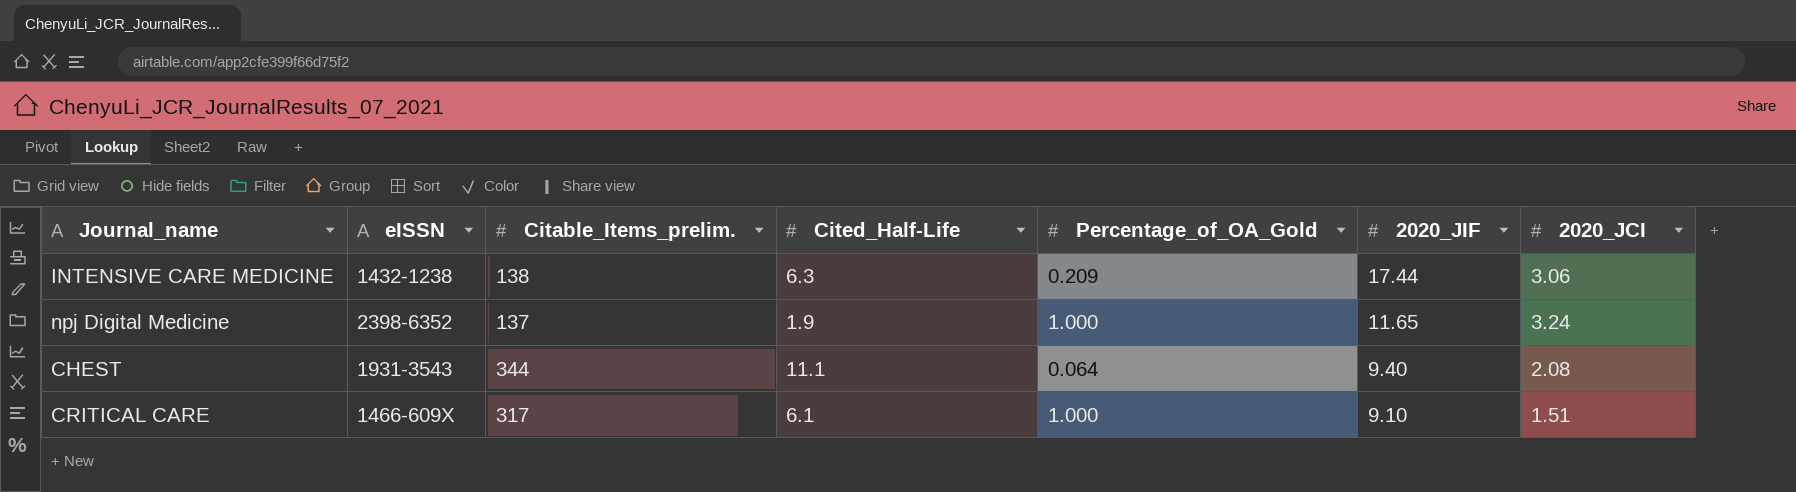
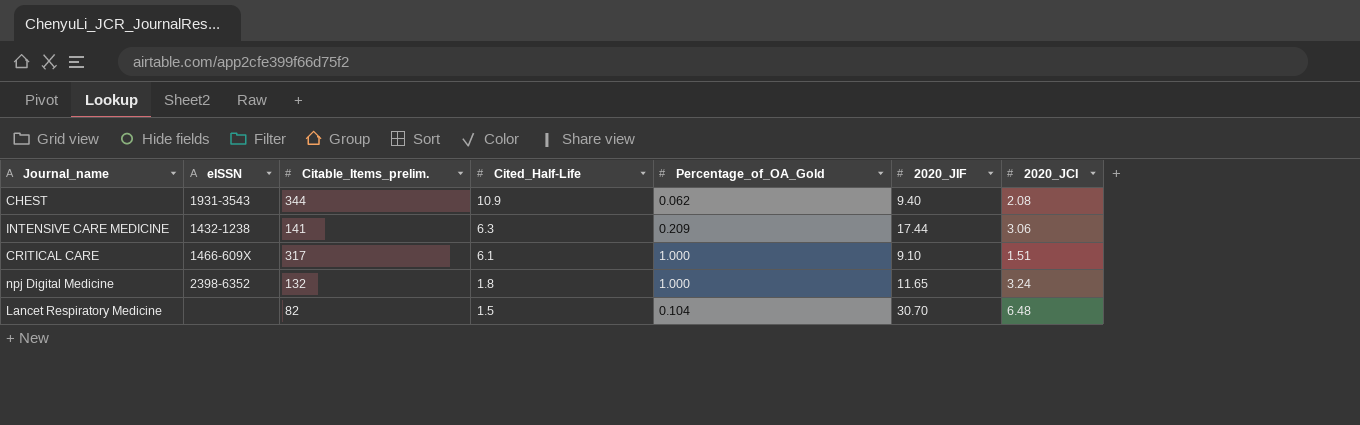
row order: 2020_JIF descending -> Cited_Half-Life descending
CHEST | Cited_Half-Life: 11.1 -> 10.9
CHEST | Percentage_of_OA_Gold: 0.064 -> 0.062
INTENSIVE CARE MEDICINE | Citable_Items_prelim.: 138 -> 141
npj Digital Medicine | Citable_Items_prelim.: 137 -> 132
npj Digital Medicine | Cited_Half-Life: 1.9 -> 1.8
row Lancet Respiratory Medicine: none -> none | 82 | 1.5 | 0.104 | 30.70 | 6.48

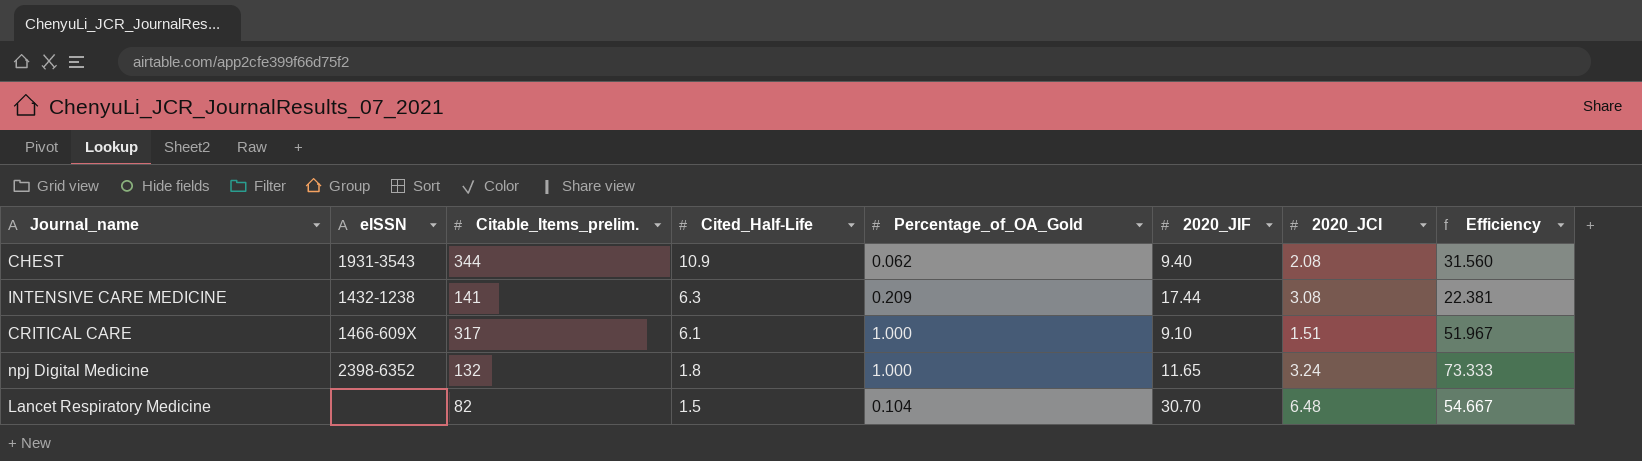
column Efficiency | formula: none -> [Citable_Items_prelim.] / [Cited_Half-Life]
INTENSIVE CARE MEDICINE | 2020_JCI: 3.06 -> 3.08

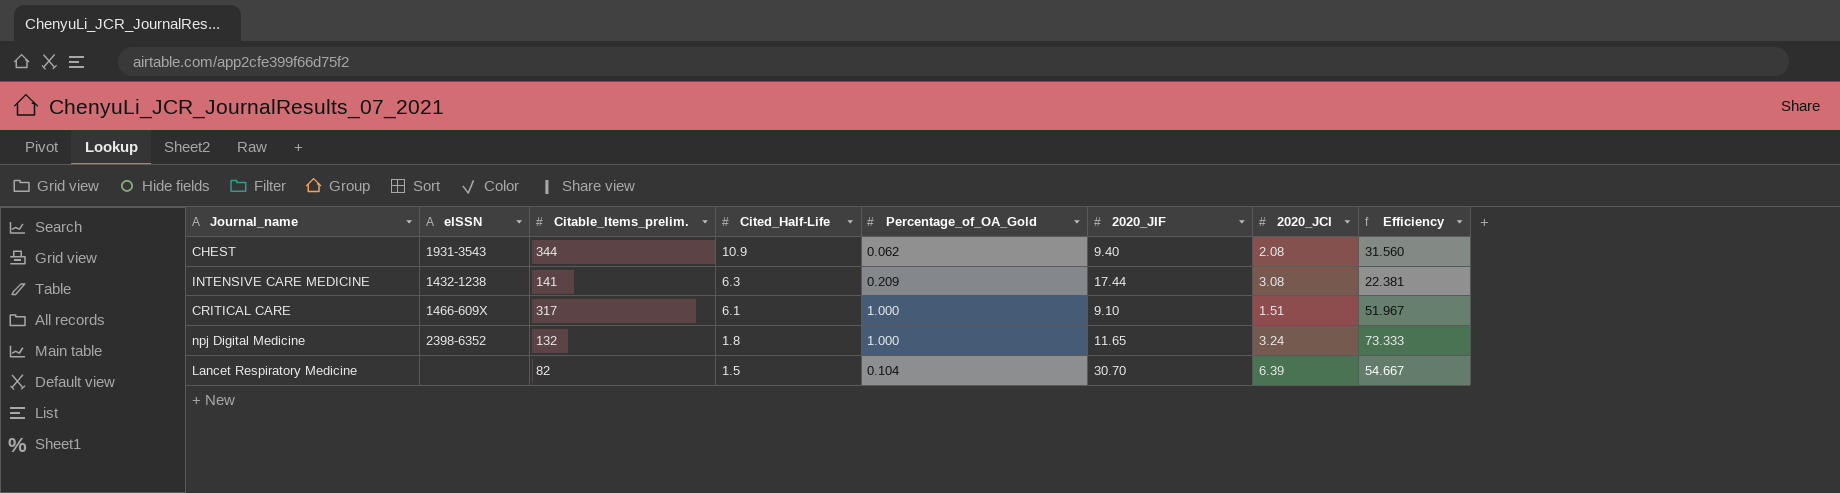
Lancet Respiratory Medicine | 2020_JCI: 6.48 -> 6.39

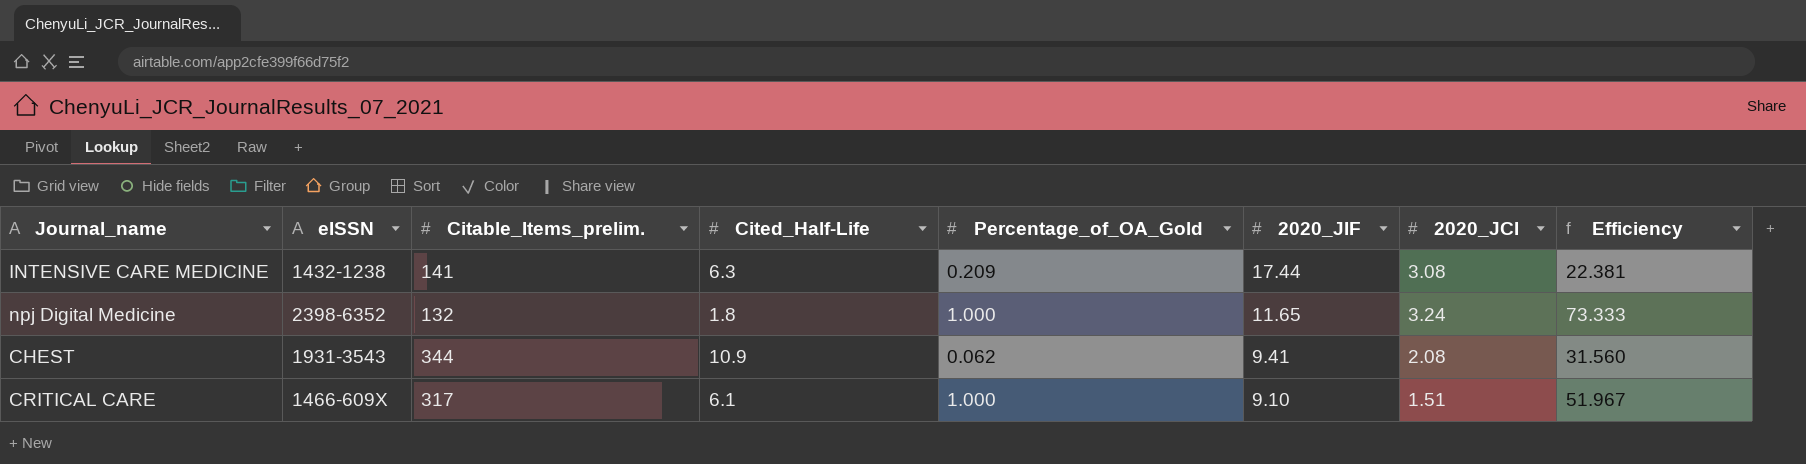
row order: Cited_Half-Life descending -> 2020_JIF descending
row Lancet Respiratory Medicine: none | 82 | 1.5 | 0.104 | 30.70 | 6.39 | 54.667 -> none
CHEST | 2020_JIF: 9.40 -> 9.41

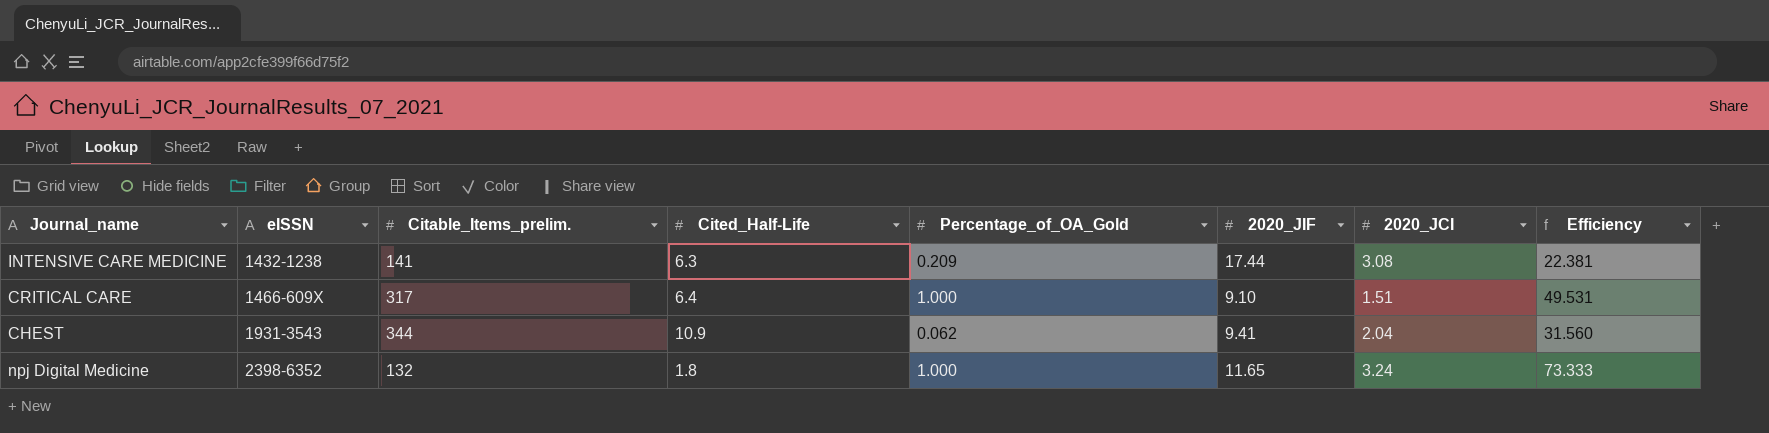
row order: 2020_JIF descending -> eISSN ascending
CRITICAL CARE | Cited_Half-Life: 6.1 -> 6.4
CRITICAL CARE | Efficiency: 51.967 -> 49.531
CHEST | 2020_JCI: 2.08 -> 2.04

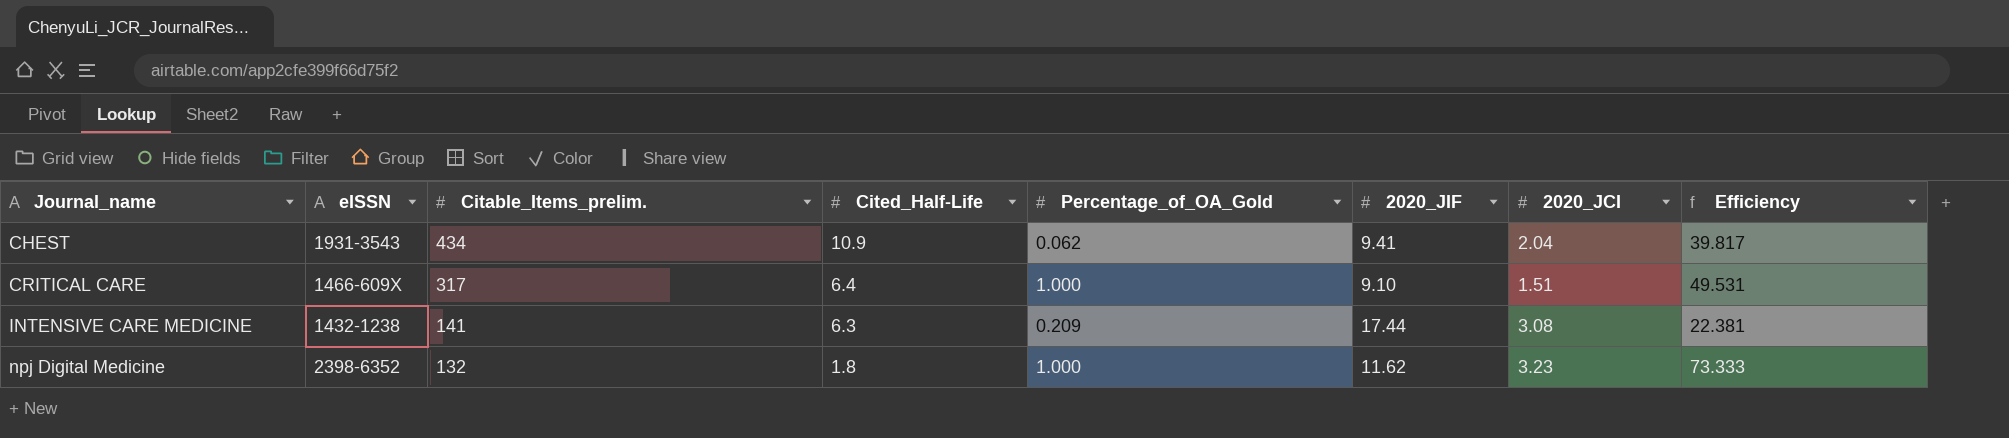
row order: eISSN ascending -> Journal_name ascending
CHEST | Citable_Items_prelim.: 344 -> 434
CHEST | Efficiency: 31.560 -> 39.817
npj Digital Medicine | 2020_JIF: 11.65 -> 11.62
npj Digital Medicine | 2020_JCI: 3.24 -> 3.23

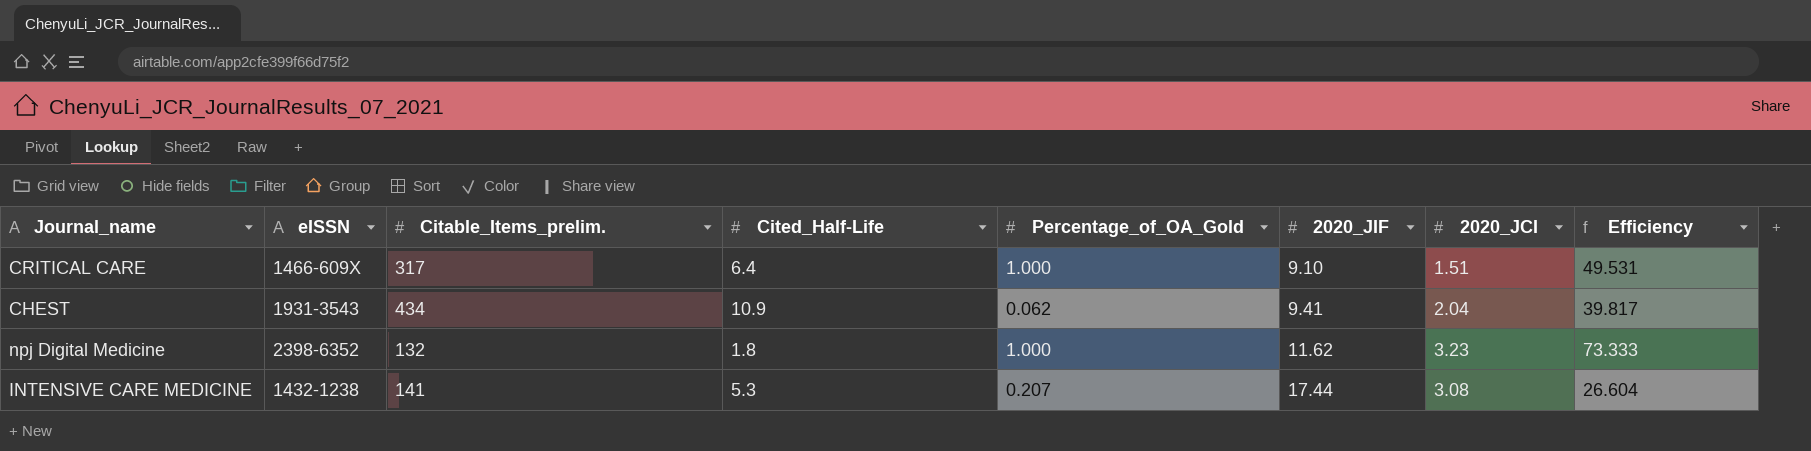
row order: Journal_name ascending -> 2020_JIF ascending
INTENSIVE CARE MEDICINE | Cited_Half-Life: 6.3 -> 5.3
INTENSIVE CARE MEDICINE | Percentage_of_OA_Gold: 0.209 -> 0.207
INTENSIVE CARE MEDICINE | Efficiency: 22.381 -> 26.604

